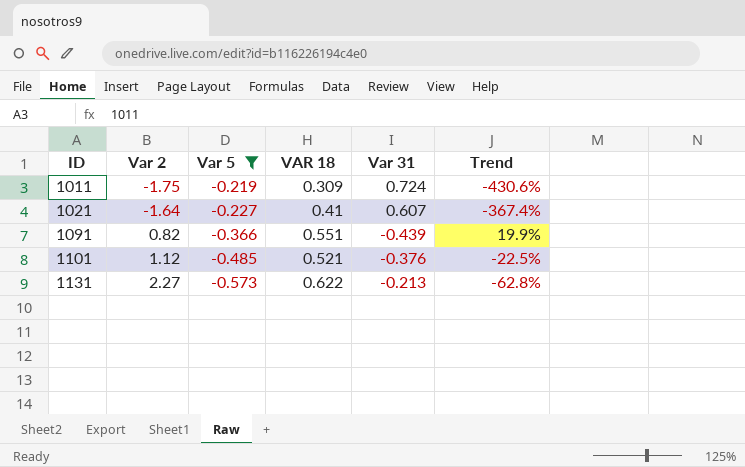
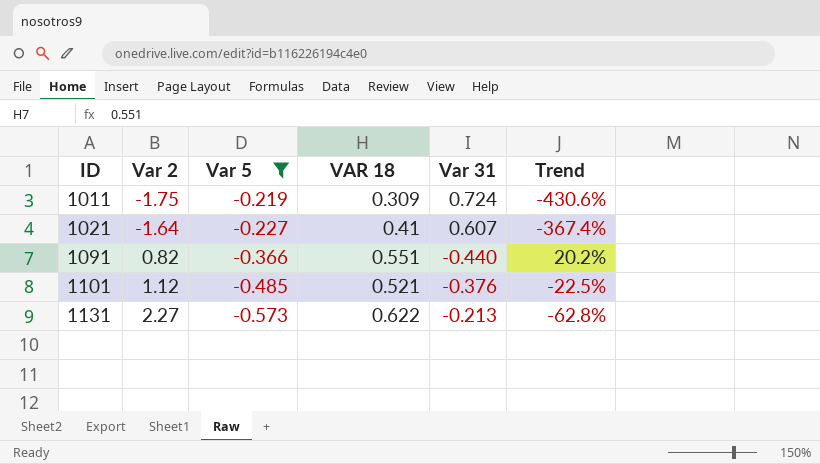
1091 | Var 31: -0.439 -> -0.440
1091 | Trend: 19.9% -> 20.2%

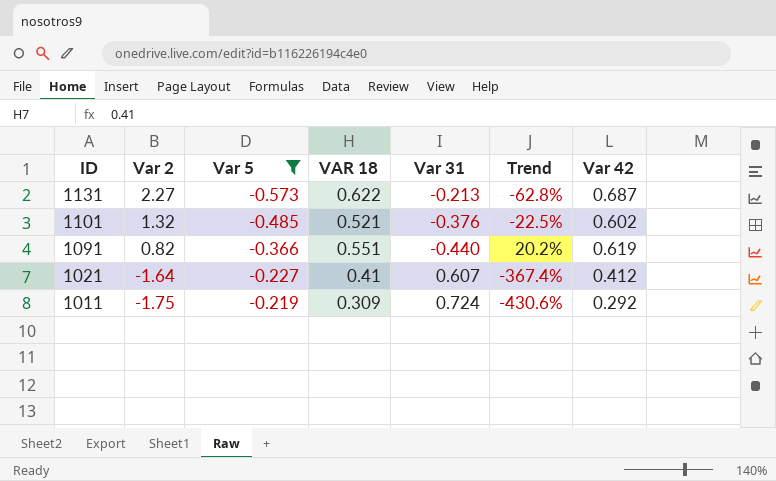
row order: ID ascending -> ID descending
column Var 42 | position: none -> 7
1101 | Var 2: 1.12 -> 1.32

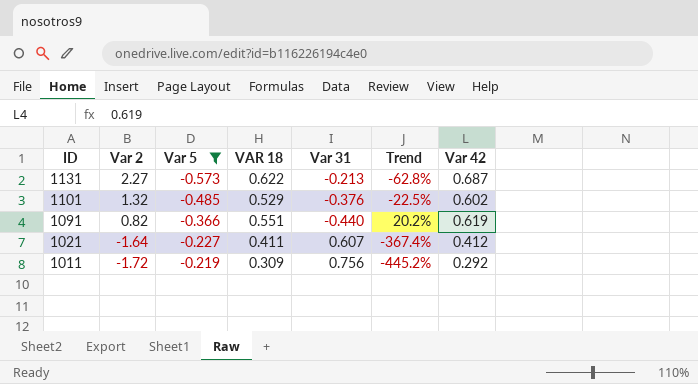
1101 | VAR 18: 0.521 -> 0.529
1021 | VAR 18: 0.41 -> 0.411
1011 | Var 2: -1.75 -> -1.72
1011 | Var 31: 0.724 -> 0.756
1011 | Trend: -430.6% -> -445.2%

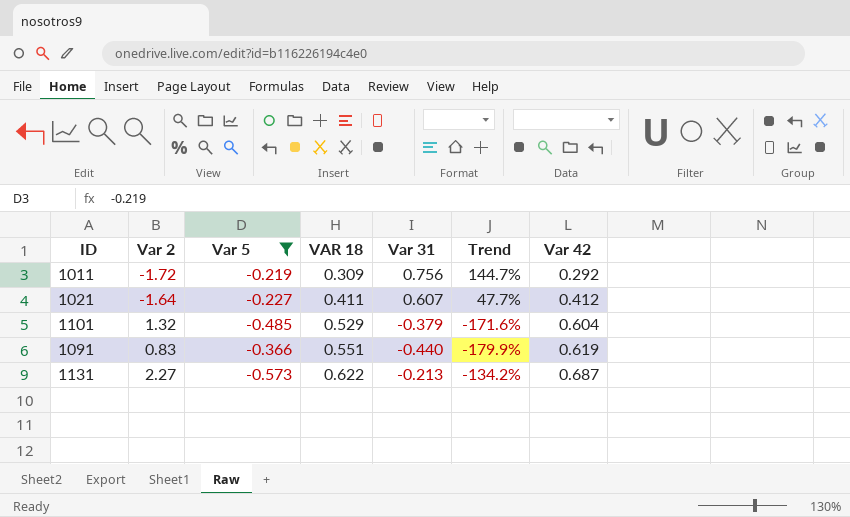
row order: ID descending -> VAR 18 ascending
column Trend | formula: ([Var 31] - [Var 5]) / [Var 5] -> ([Var 31] - [VAR 18]) / [VAR 18]
1101 | Var 31: -0.376 -> -0.379
1101 | Var 42: 0.602 -> 0.604
1091 | Var 2: 0.82 -> 0.83

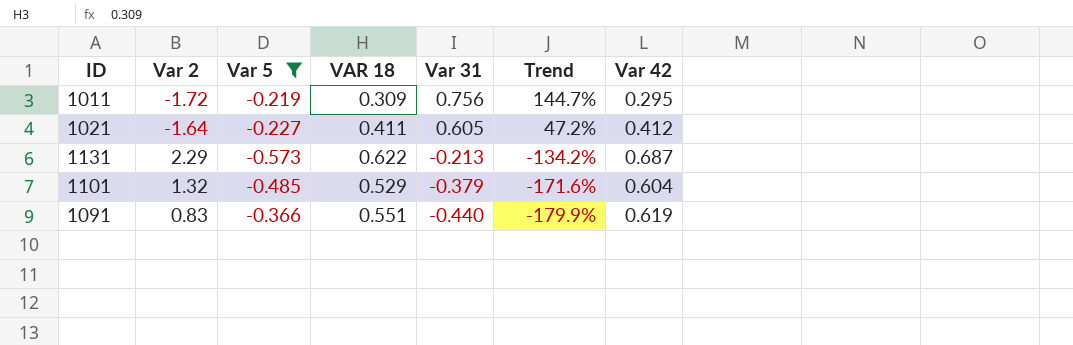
row order: VAR 18 ascending -> Var 31 descending
1011 | Var 42: 0.292 -> 0.295
1021 | Var 31: 0.607 -> 0.605
1021 | Trend: 47.7% -> 47.2%
1131 | Var 2: 2.27 -> 2.29

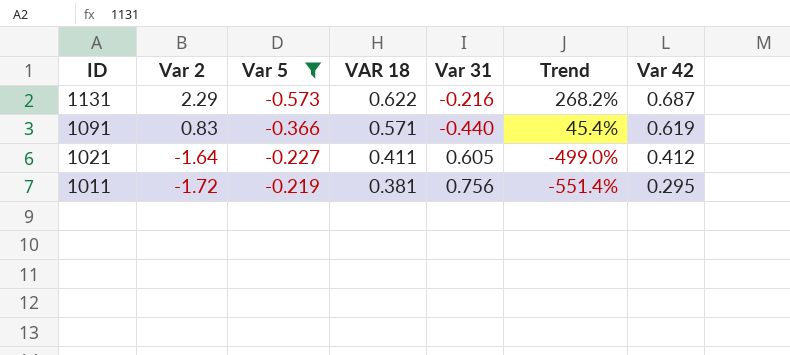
row order: Var 31 descending -> ID descending
column Trend | formula: ([Var 31] - [VAR 18]) / [VAR 18] -> ([Var 2] - [VAR 18]) / [VAR 18]
row 1101: 1.32 | -0.485 | 0.529 | -0.379 | -171.6% | 0.604 -> none
1131 | Var 31: -0.213 -> -0.216
1091 | VAR 18: 0.551 -> 0.571
1011 | VAR 18: 0.309 -> 0.381

